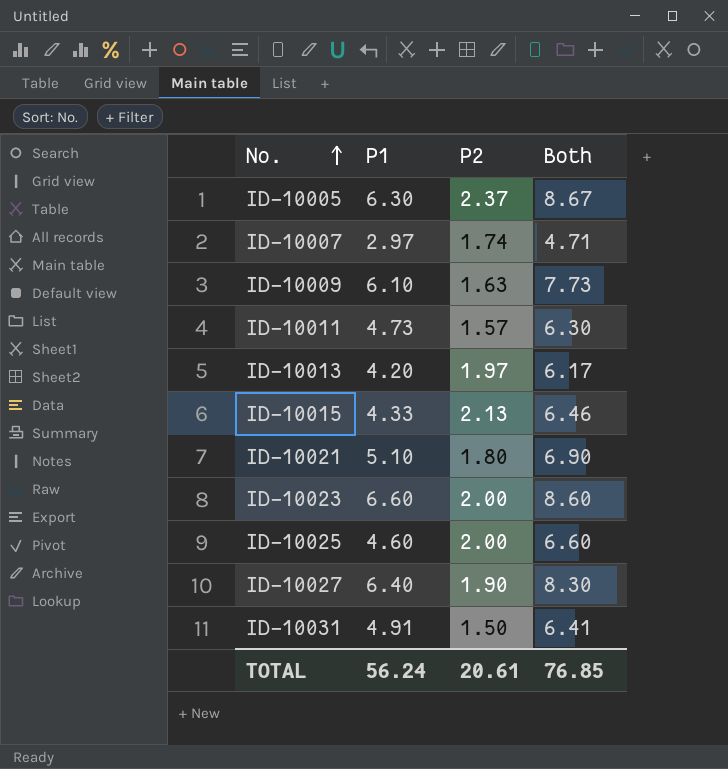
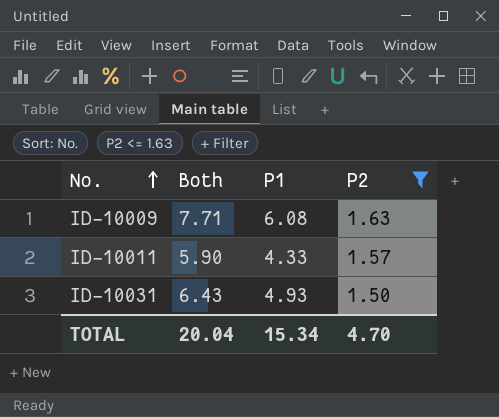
filter: none -> P2 <= 1.63
column Both | position: 4 -> 2
ID-10009 | Both: 7.73 -> 7.71
ID-10009 | P1: 6.10 -> 6.08
ID-10011 | Both: 6.30 -> 5.90
ID-10011 | P1: 4.73 -> 4.33
ID-10031 | Both: 6.41 -> 6.43
ID-10031 | P1: 4.91 -> 4.93
TOTAL | Both: 76.85 -> 20.04
TOTAL | P1: 56.24 -> 15.34
TOTAL | P2: 20.61 -> 4.70

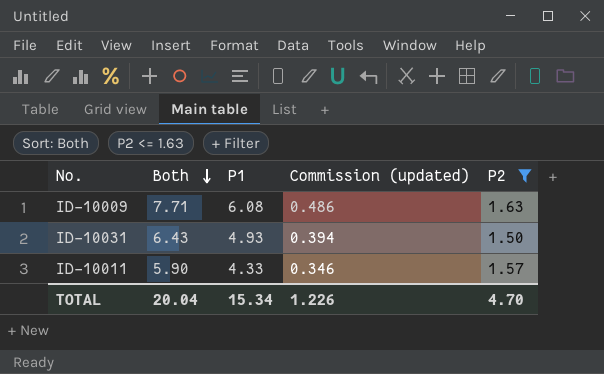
row order: No. ascending -> Both descending
column Commission (updated) | formula: none -> [P1] * 0.08

